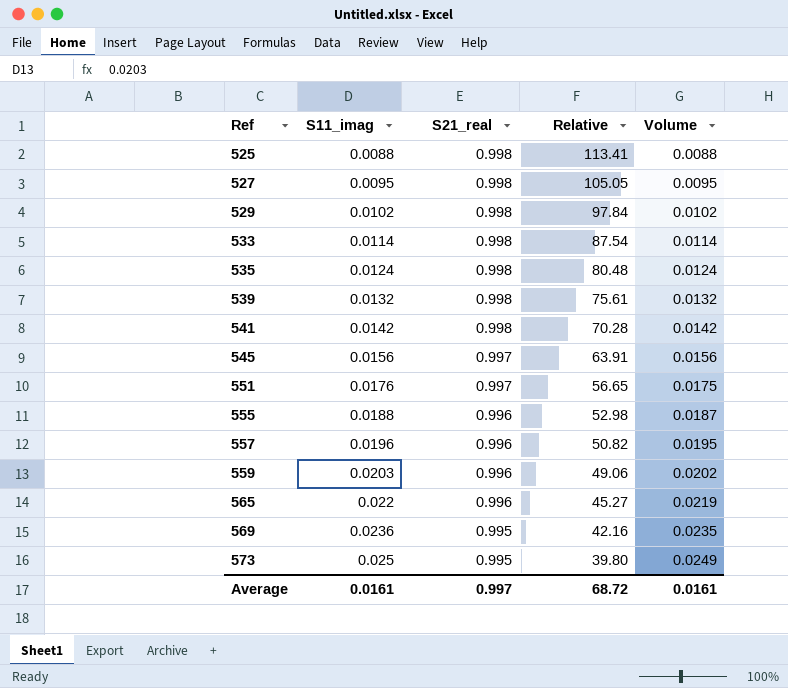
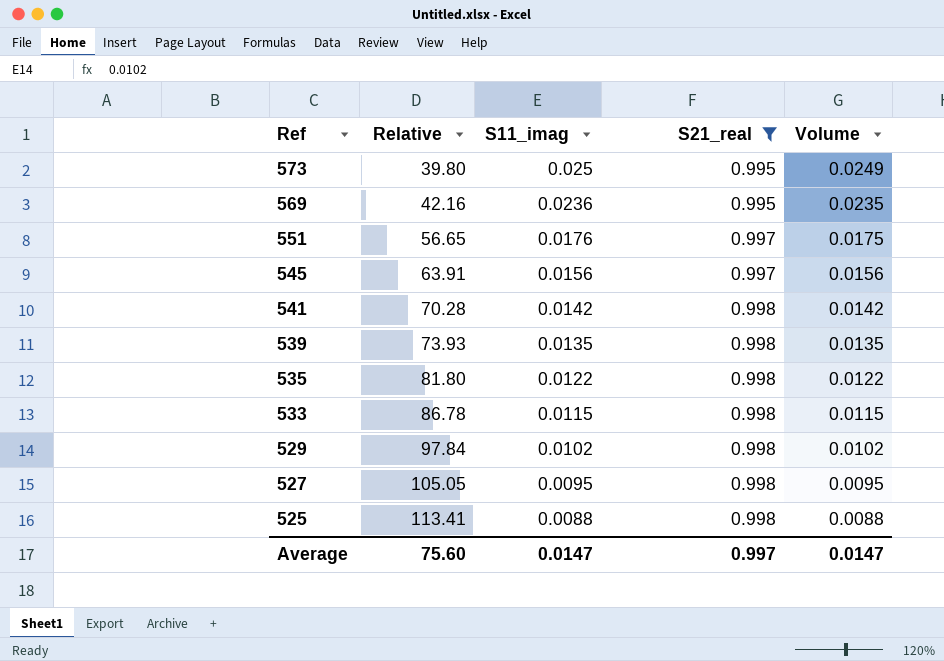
filter: none -> S21_real != 0.996
row order: Ref ascending -> Ref descending
column Relative | position: 4 -> 2
539 | Relative: 75.61 -> 73.93
539 | S11_imag: 0.0132 -> 0.0135
539 | Volume: 0.0132 -> 0.0135
535 | Relative: 80.48 -> 81.80
535 | S11_imag: 0.0124 -> 0.0122
535 | Volume: 0.0124 -> 0.0122
533 | Relative: 87.54 -> 86.78
533 | S11_imag: 0.0114 -> 0.0115
533 | Volume: 0.0114 -> 0.0115
Average | Relative: 68.72 -> 75.60
Average | S11_imag: 0.0161 -> 0.0147
Average | Volume: 0.0161 -> 0.0147

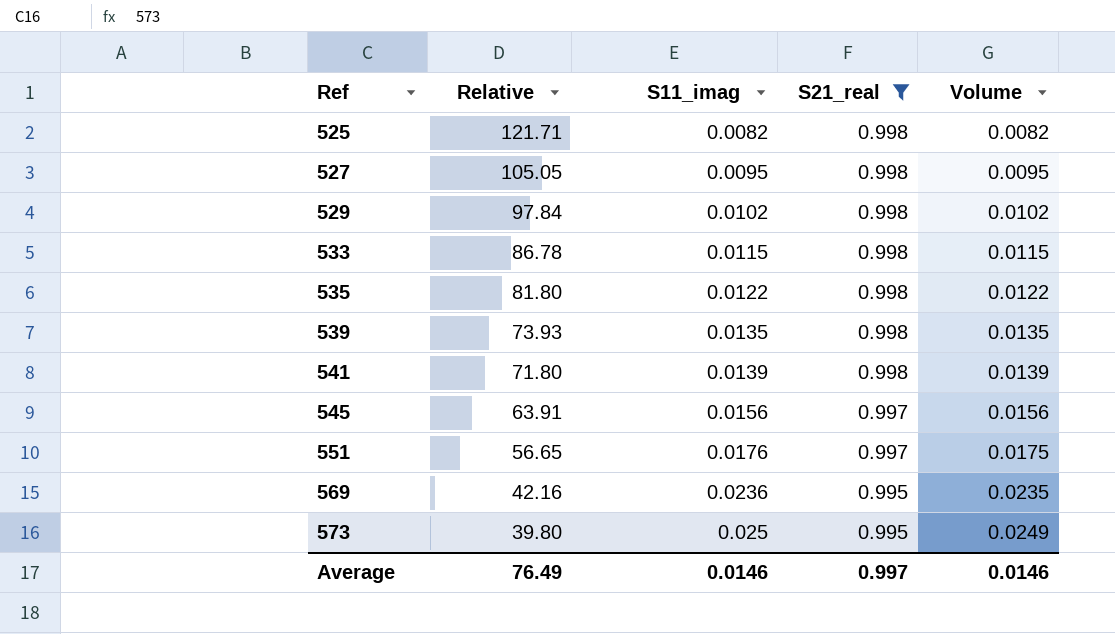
row order: Ref descending -> Ref ascending
525 | Relative: 113.41 -> 121.71
525 | S11_imag: 0.0088 -> 0.0082
525 | Volume: 0.0088 -> 0.0082
541 | Relative: 70.28 -> 71.80
541 | S11_imag: 0.0142 -> 0.0139
541 | Volume: 0.0142 -> 0.0139
Average | Relative: 75.60 -> 76.49
Average | S11_imag: 0.0147 -> 0.0146
Average | Volume: 0.0147 -> 0.0146

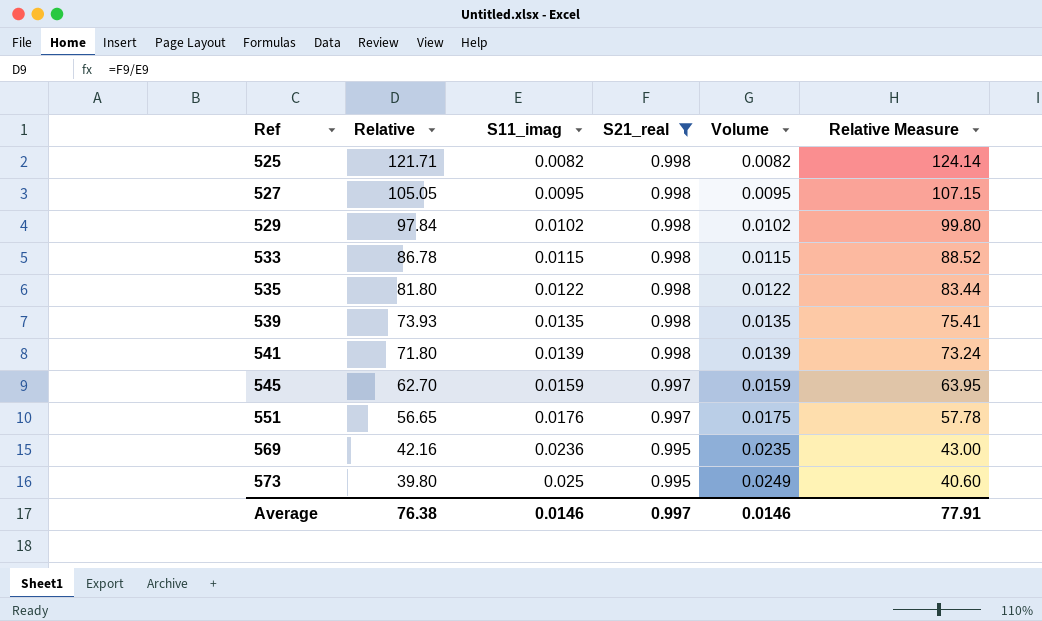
column Relative Measure | formula: none -> [Relative] * 1.02
545 | Relative: 63.91 -> 62.70
545 | S11_imag: 0.0156 -> 0.0159
545 | Volume: 0.0156 -> 0.0159
Average | Relative: 76.49 -> 76.38

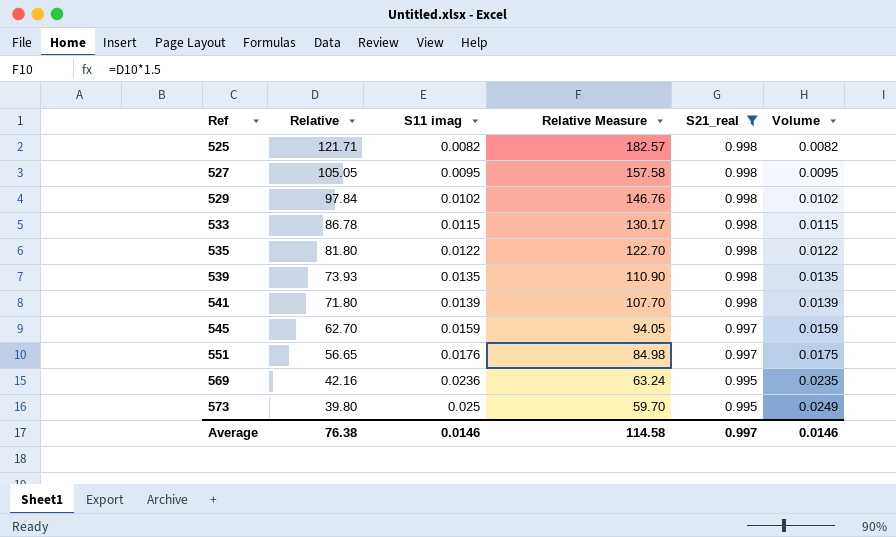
column name: S11_imag -> S11 imag
column Relative Measure | formula: [Relative] * 1.02 -> [Relative] * 1.5
column Relative Measure | position: 6 -> 4
Average | Relative Measure: 77.91 -> 114.58

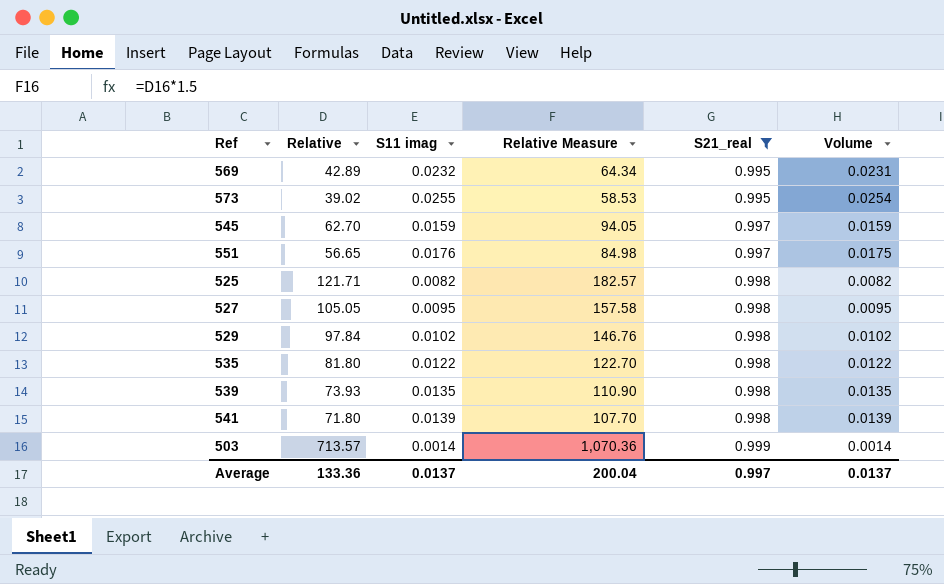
row order: Ref ascending -> S21_real ascending
row 533: 86.78 | 0.0115 | 130.17 | 0.998 | 0.0115 -> none
569 | Relative: 42.16 -> 42.89
569 | S11 imag: 0.0236 -> 0.0232
569 | Relative Measure: 63.24 -> 64.34
569 | Volume: 0.0235 -> 0.0231
573 | Relative: 39.80 -> 39.02
573 | S11 imag: 0.025 -> 0.0255
573 | Relative Measure: 59.70 -> 58.53
573 | Volume: 0.0249 -> 0.0254
row 503: none -> 713.57 | 0.0014 | 1,070.36 | 0.999 | 0.0014
Average | Relative: 76.38 -> 133.36
Average | S11 imag: 0.0146 -> 0.0137
Average | Relative Measure: 114.58 -> 200.04
Average | Volume: 0.0146 -> 0.0137

